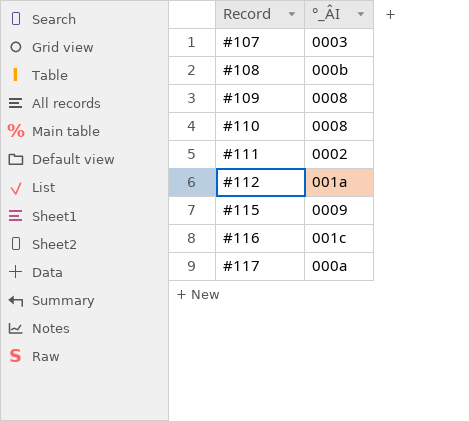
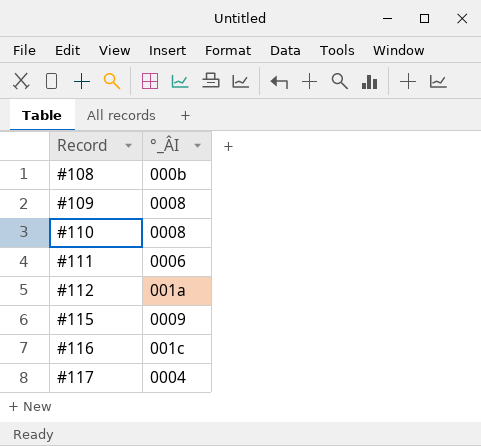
row #107: 0003 -> none
#111 | °_ÂI: 0002 -> 0006
#117 | °_ÂI: 000a -> 0004

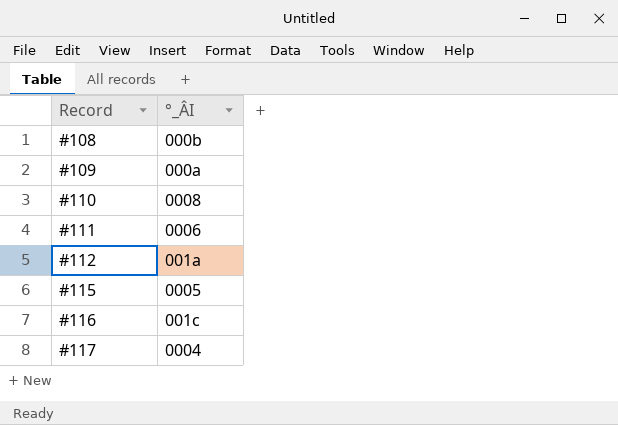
#109 | °_ÂI: 0008 -> 000a
#115 | °_ÂI: 0009 -> 0005

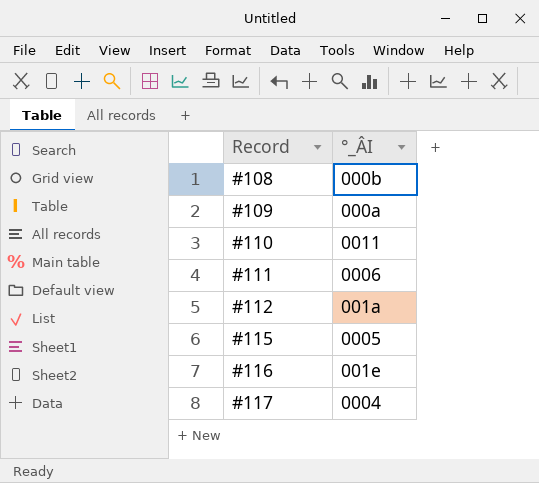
#110 | °_ÂI: 0008 -> 0011
#116 | °_ÂI: 001c -> 001e

